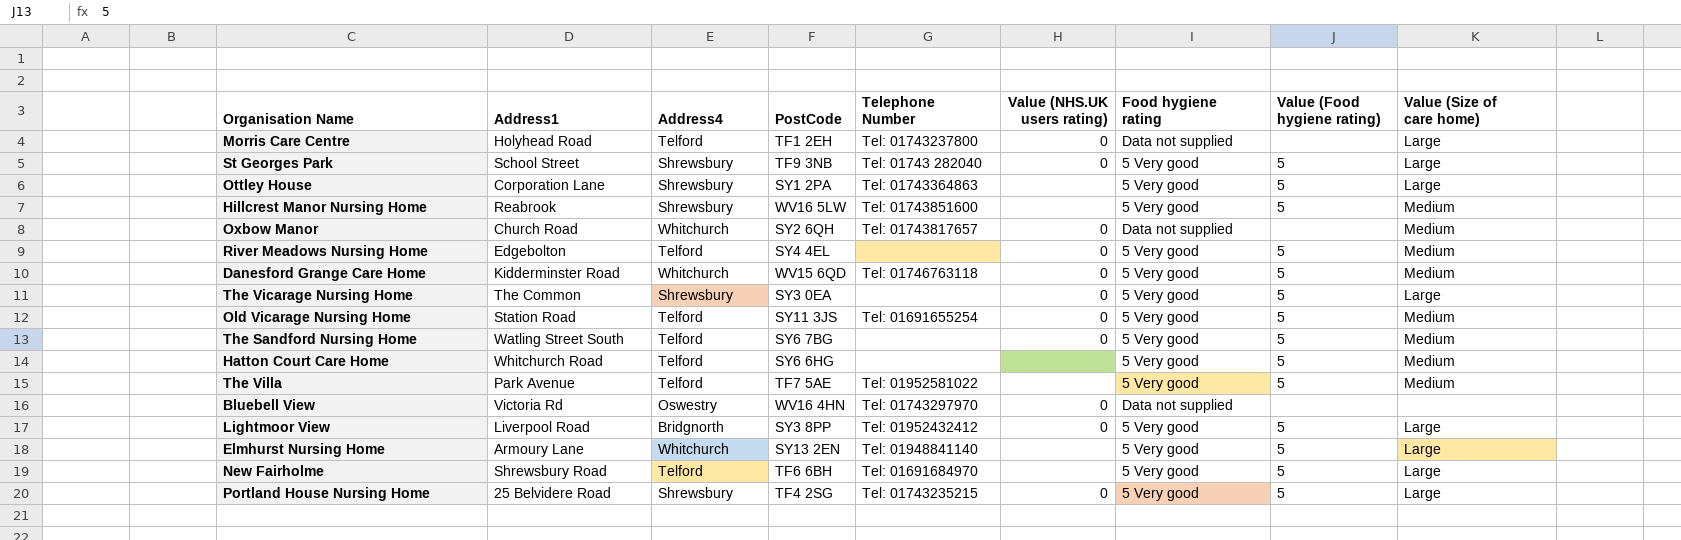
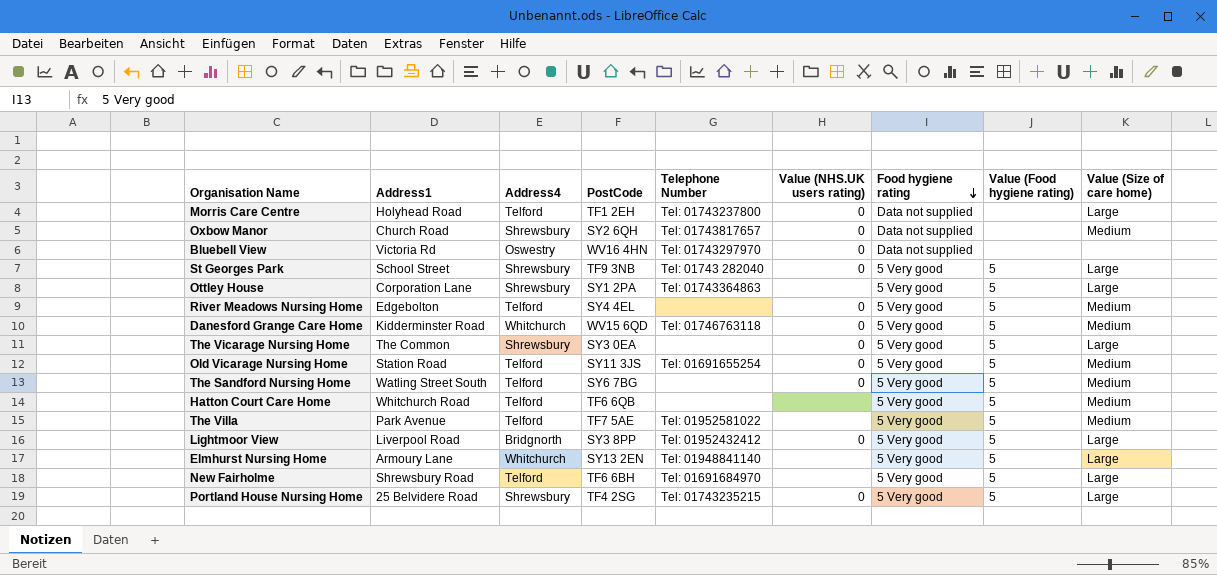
row order: none -> Food hygiene rating descending
row Hillcrest Manor Nursing Home: Reabrook | Shrewsbury | WV16 5LW | Tel: 01743851600 | none | 5 Very good | 5 | Medium -> none
Oxbow Manor | Address4: Whitchurch -> Shrewsbury
Hatton Court Care Home | PostCode: SY6 6HG -> TF6 6QB

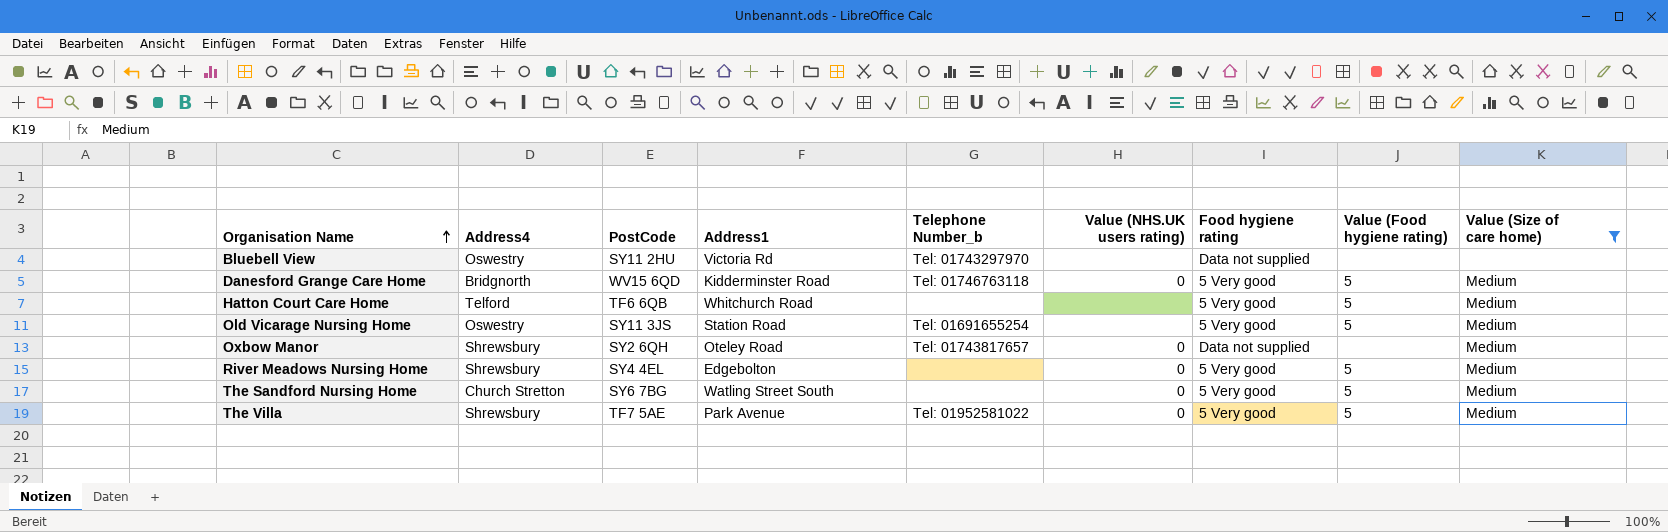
filter: none -> Value (Size of care home) != Large
row order: Food hygiene rating descending -> Organisation Name ascending
column Address1 | position: 2 -> 4
column name: Telephone Number -> Telephone Number_b
Bluebell View | PostCode: WV16 4HN -> SY11 2HU
Bluebell View | Value (NHS.UK users rating): 0 -> none
Danesford Grange Care Home | Address4: Whitchurch -> Bridgnorth
Old Vicarage Nursing Home | Address4: Telford -> Oswestry
Old Vicarage Nursing Home | Value (NHS.UK users rating): 0 -> none
Oxbow Manor | Address1: Church Road -> Oteley Road
River Meadows Nursing Home | Address4: Telford -> Shrewsbury
The Sandford Nursing Home | Address4: Telford -> Church Stretton
The Villa | Address4: Telford -> Shrewsbury
The Villa | Value (NHS.UK users rating): none -> 0

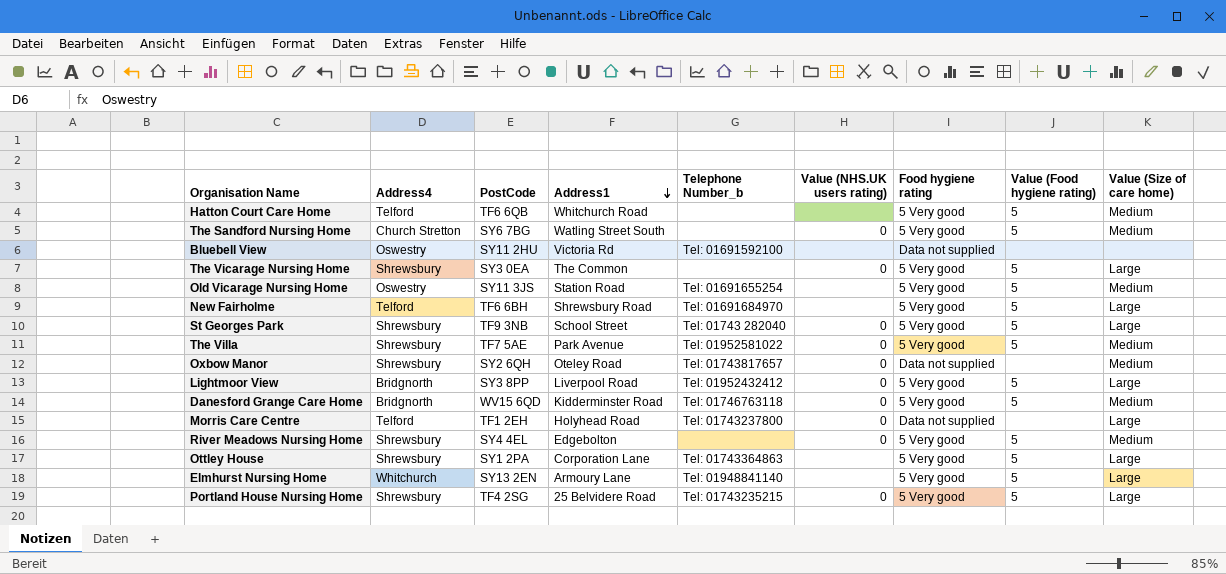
filter: Value (Size of care home) != Large -> none
row order: Organisation Name ascending -> Address1 descending
Bluebell View | Telephone Number_b: Tel: 01743297970 -> Tel: 01691592100

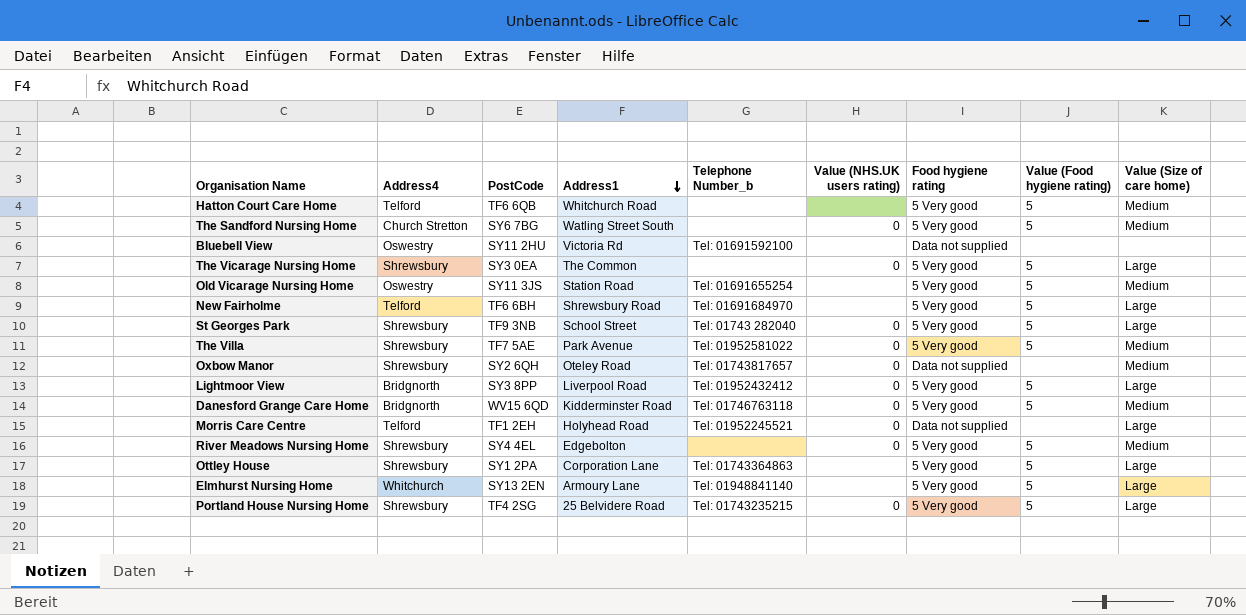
Morris Care Centre | Telephone Number_b: Tel: 01743237800 -> Tel: 01952245521

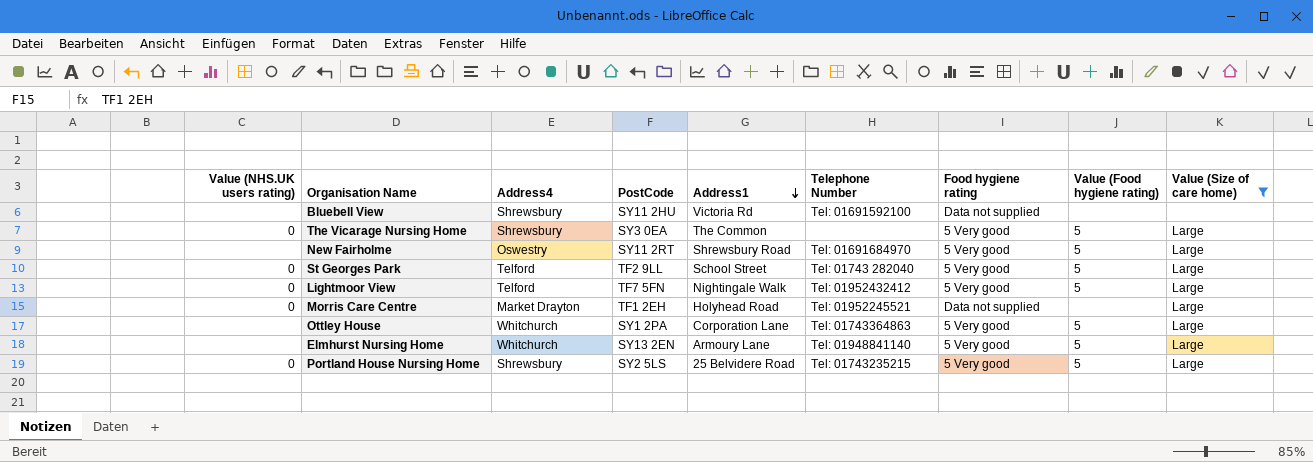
filter: none -> Value (Size of care home) != Medium
column Value (NHS.UK users rating) | position: 6 -> 1
column name: Telephone Number_b -> Telephone Number
Bluebell View | Address4: Oswestry -> Shrewsbury
New Fairholme | Address4: Telford -> Oswestry
New Fairholme | PostCode: TF6 6BH -> SY11 2RT
St Georges Park | Address4: Shrewsbury -> Telford
St Georges Park | PostCode: TF9 3NB -> TF2 9LL
Lightmoor View | Address4: Bridgnorth -> Telford
Lightmoor View | PostCode: SY3 8PP -> TF7 5FN
Lightmoor View | Address1: Liverpool Road -> Nightingale Walk
Morris Care Centre | Address4: Telford -> Market Drayton
Ottley House | Address4: Shrewsbury -> Whitchurch
Portland House Nursing Home | PostCode: TF4 2SG -> SY2 5LS

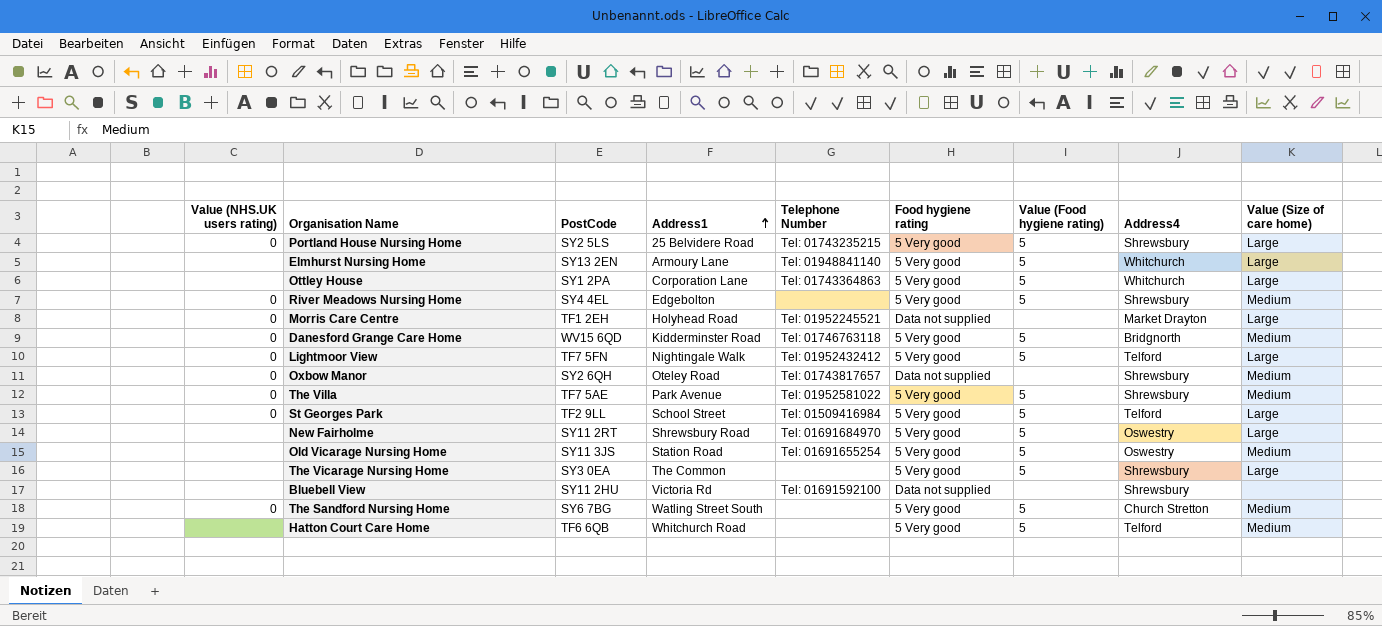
filter: Value (Size of care home) != Medium -> none
row order: Address1 descending -> Address1 ascending
column Address4 | position: 3 -> 8
St Georges Park | Telephone Number: Tel: 01743 282040 -> Tel: 01509416984
The Vicarage Nursing Home | Value (NHS.UK users rating): 0 -> none

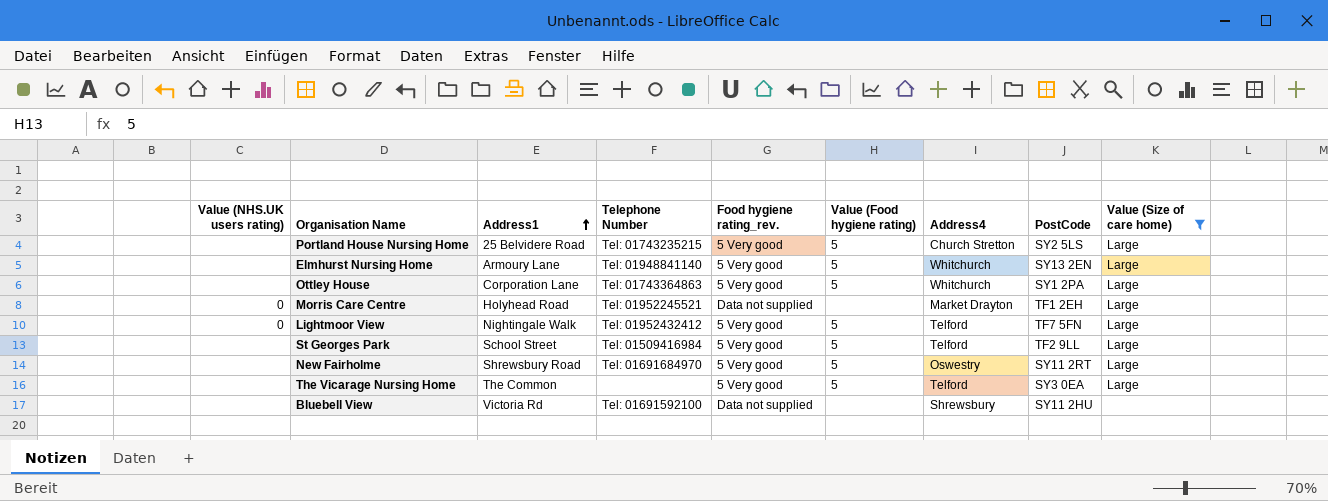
filter: none -> Value (Size of care home) != Medium
column name: Food hygiene rating -> Food hygiene rating_rev.
column PostCode | position: 3 -> 8
Portland House Nursing Home | Value (NHS.UK users rating): 0 -> none
Portland House Nursing Home | Address4: Shrewsbury -> Church Stretton
St Georges Park | Value (NHS.UK users rating): 0 -> none
The Vicarage Nursing Home | Address4: Shrewsbury -> Telford

